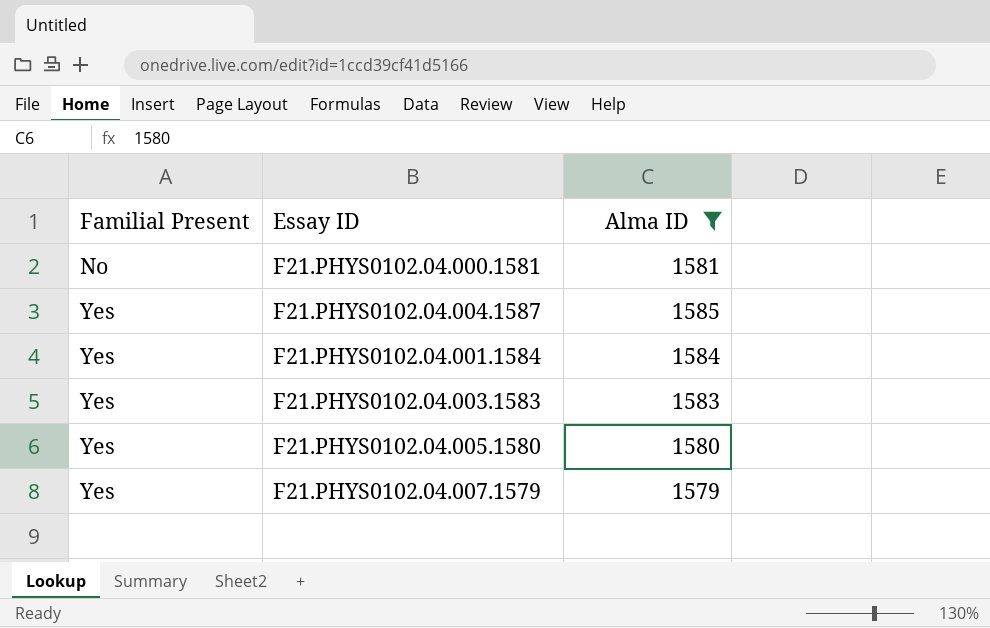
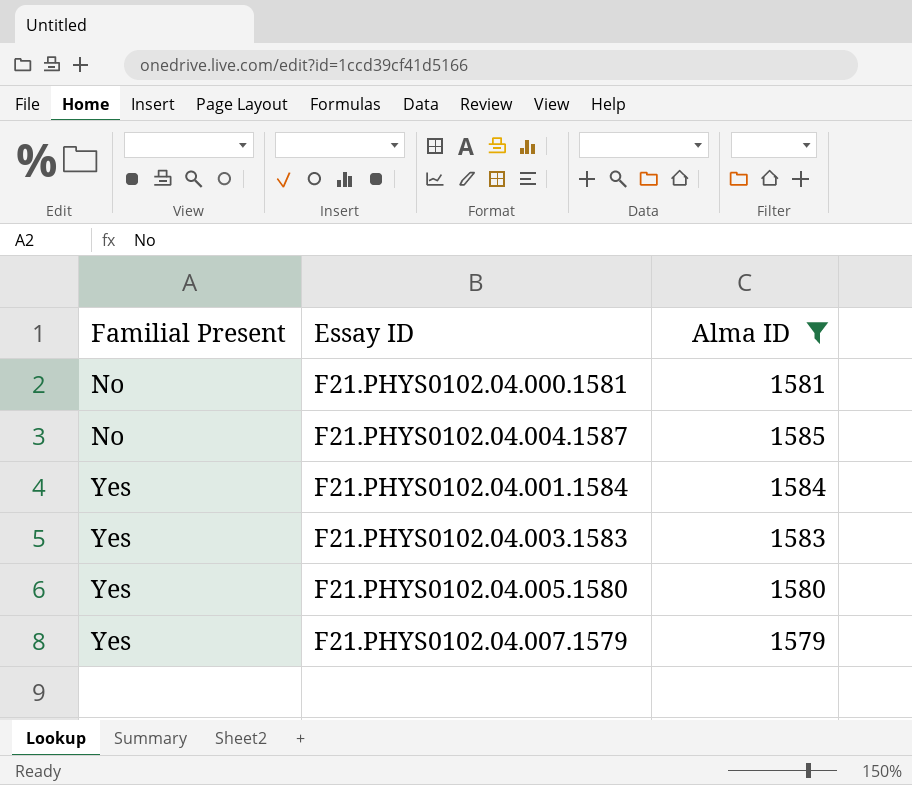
F21.PHYS0102.04.004.1587 | Familial Present: Yes -> No

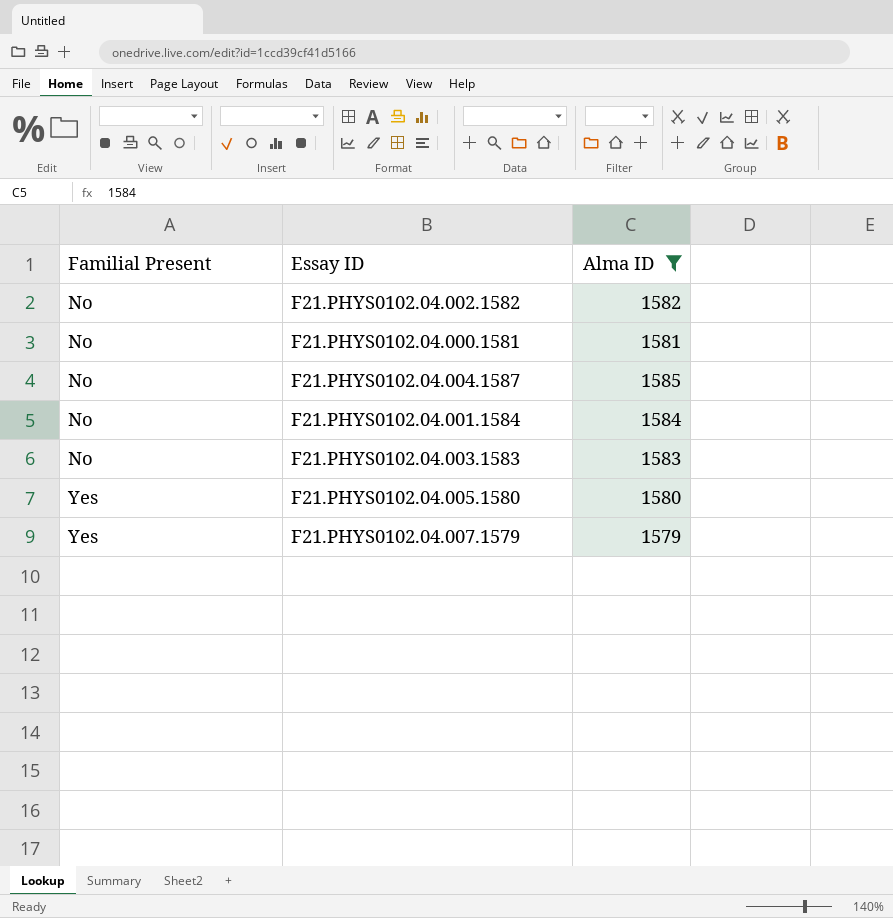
row F21.PHYS0102.04.002.1582: none -> No | 1582
F21.PHYS0102.04.001.1584 | Familial Present: Yes -> No
F21.PHYS0102.04.003.1583 | Familial Present: Yes -> No

